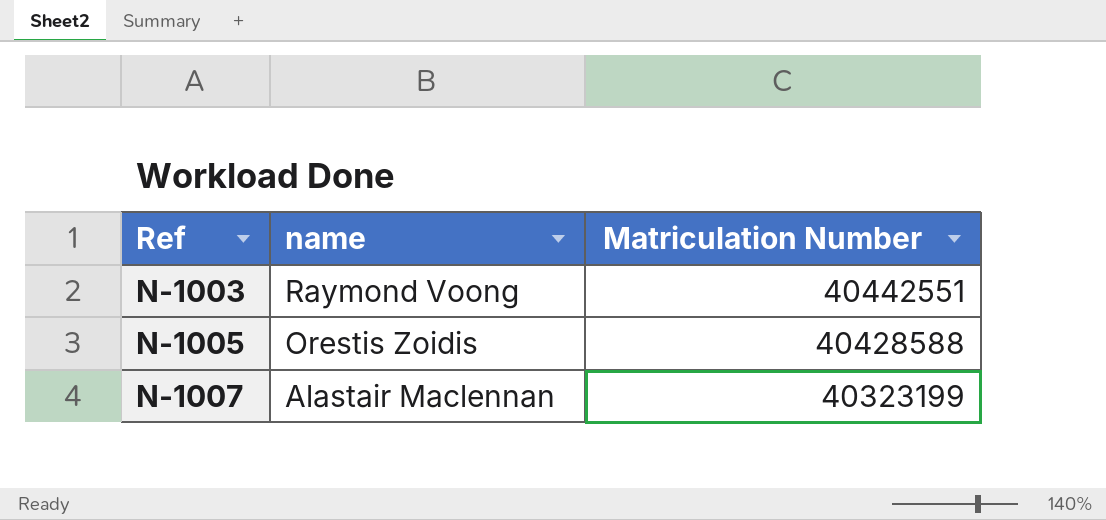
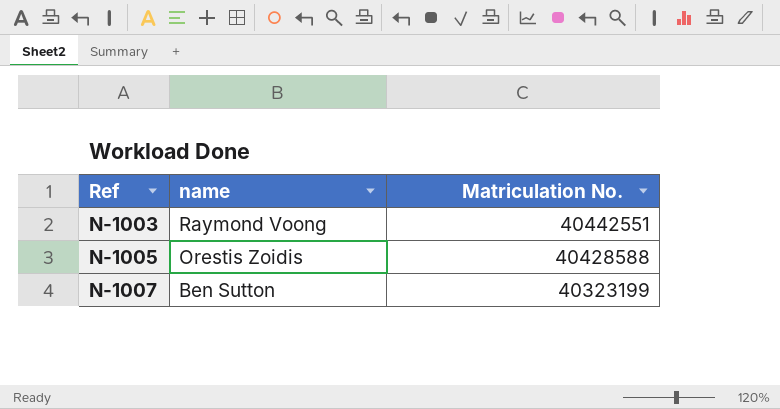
column name: Matriculation Number -> Matriculation No.
N-1007 | name: Alastair Maclennan -> Ben Sutton

